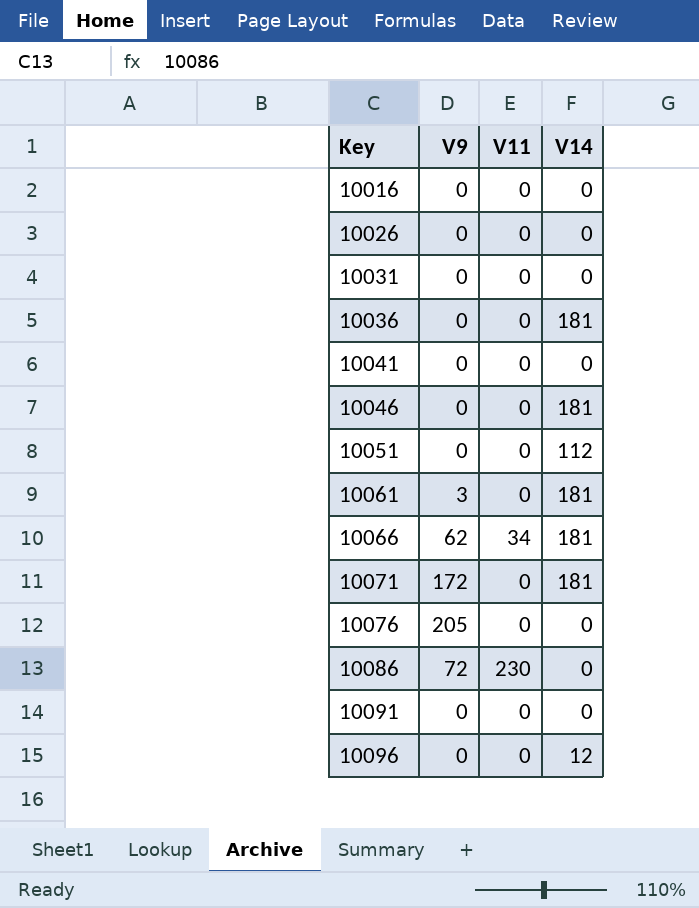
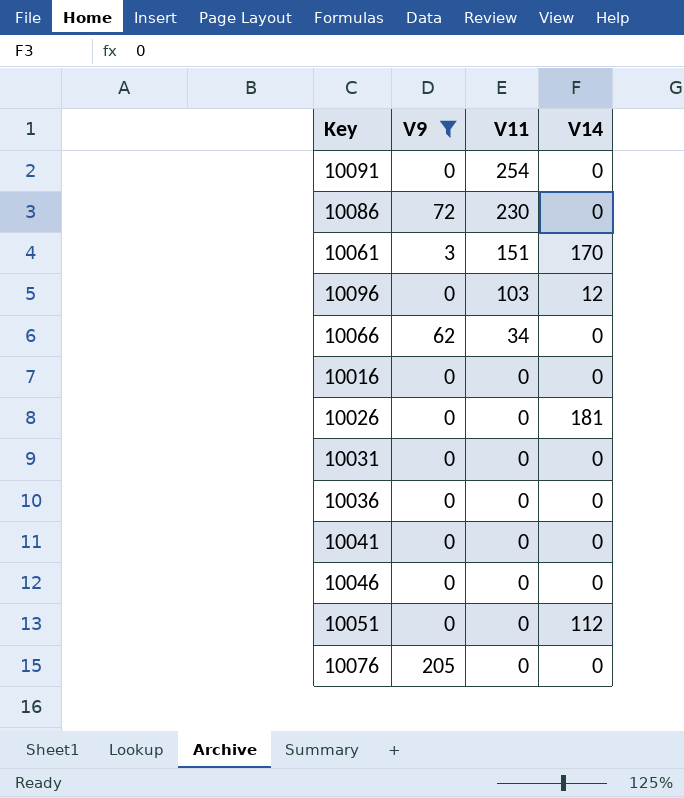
filter: none -> V9 != 172
row order: Key ascending -> V11 descending
10091 | V11: 0 -> 254
10061 | V11: 0 -> 151
10061 | V14: 181 -> 170
10096 | V11: 0 -> 103
10066 | V14: 181 -> 0
10026 | V14: 0 -> 181
10036 | V14: 181 -> 0
10046 | V14: 181 -> 0

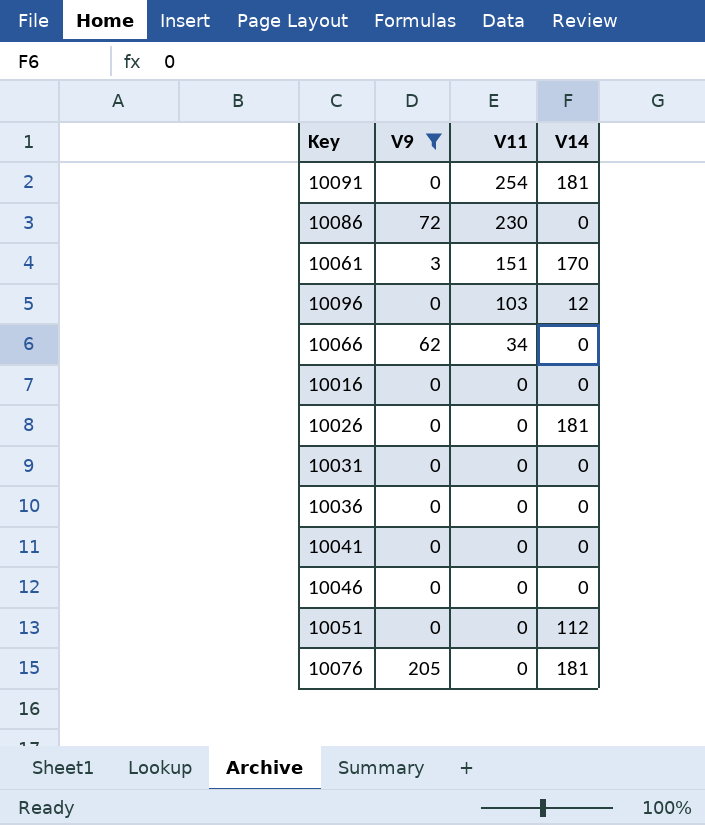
10091 | V14: 0 -> 181
10076 | V14: 0 -> 181

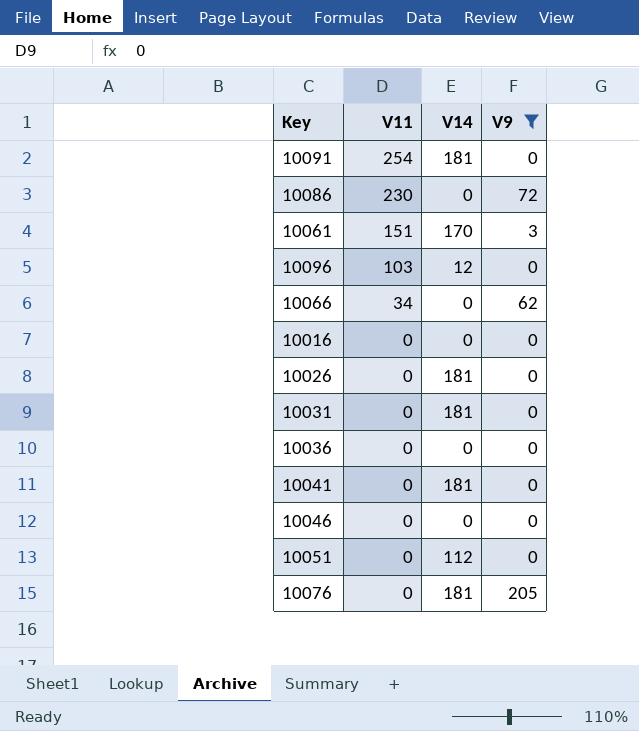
column V9 | position: 2 -> 4
10031 | V14: 0 -> 181
10041 | V14: 0 -> 181

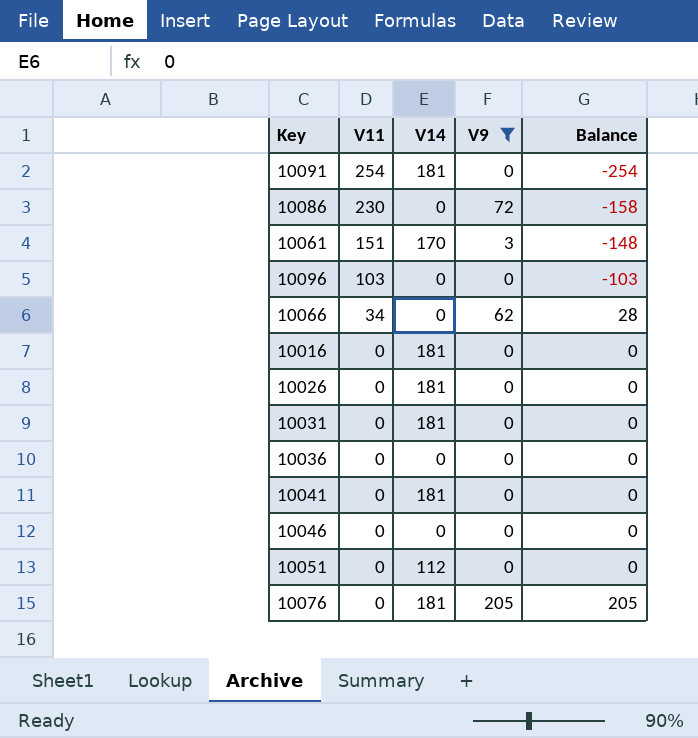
column Balance | formula: none -> [V9] - [V11]
10096 | V14: 12 -> 0
10016 | V14: 0 -> 181

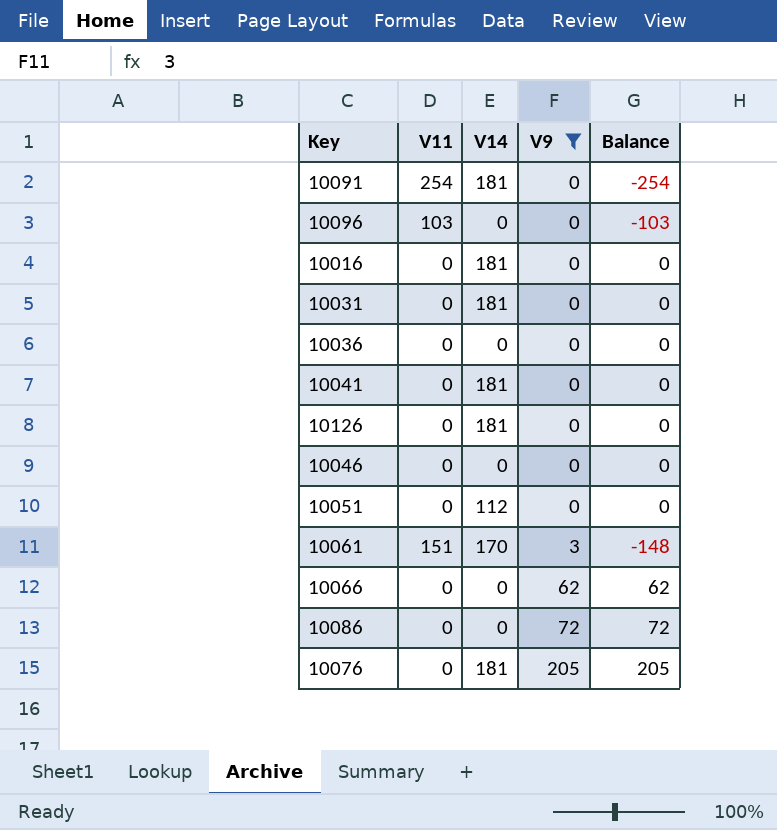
row order: V11 descending -> V9 ascending
row 10026: 0 | 181 | 0 | 0 -> none
row 10126: none -> 0 | 181 | 0 | 0
10066 | V11: 34 -> 0
10066 | Balance: 28 -> 62
10086 | V11: 230 -> 0
10086 | Balance: -158 -> 72

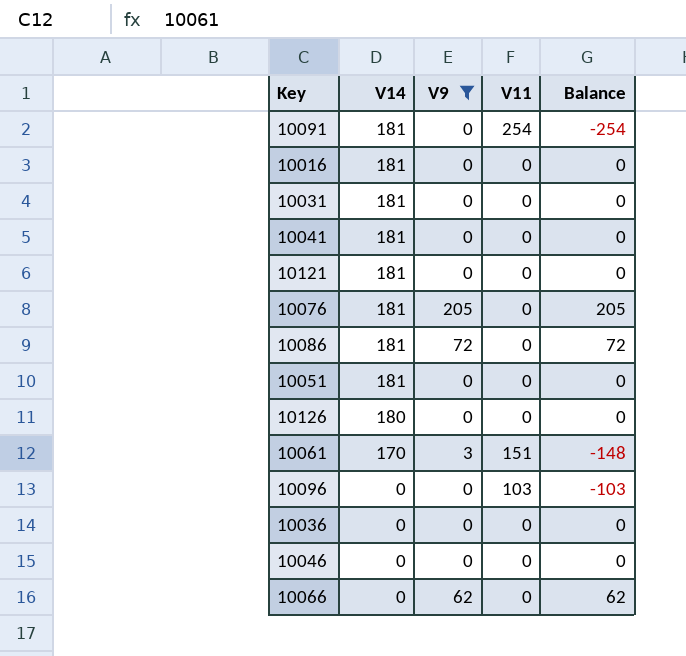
row order: V9 ascending -> V14 descending
column V11 | position: 2 -> 4
row 10121: none -> 181 | 0 | 0 | 0
10086 | V14: 0 -> 181
10051 | V14: 112 -> 181
10126 | V14: 181 -> 180

